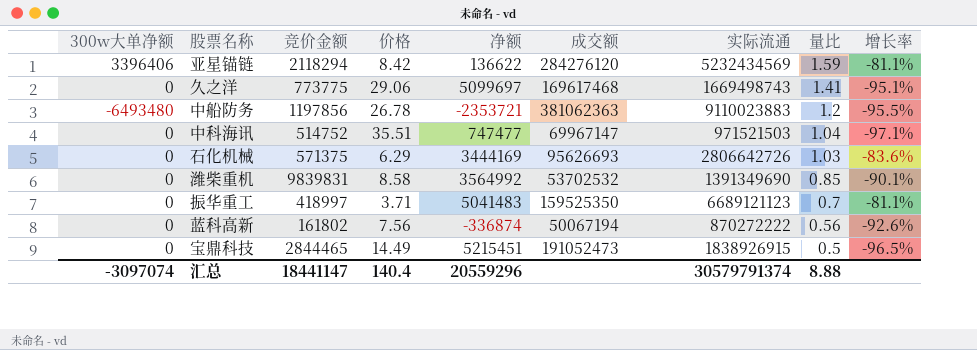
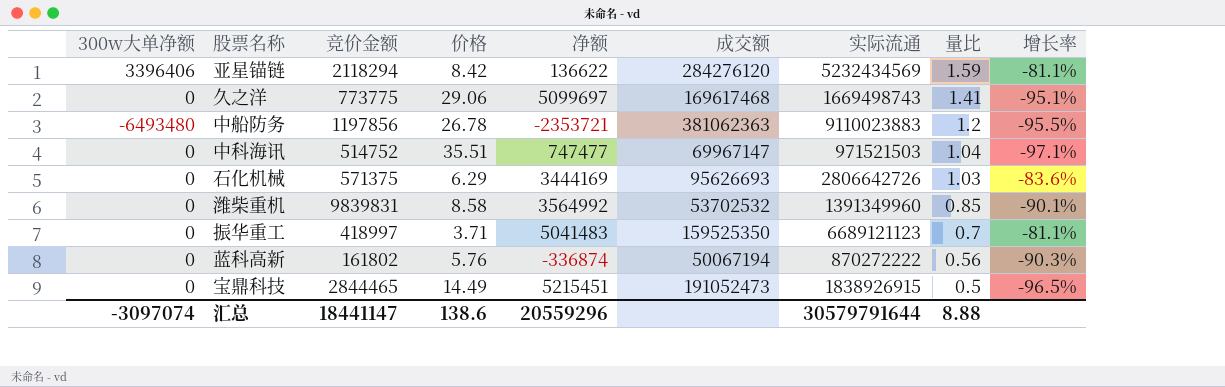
潍柴重机 | 实际流通: 1391349690 -> 1391349960
蓝科高新 | 价格: 7.56 -> 5.76
蓝科高新 | 增长率: -92.6% -> -90.3%
汇总 | 价格: 140.4 -> 138.6
汇总 | 实际流通: 30579791374 -> 30579791644

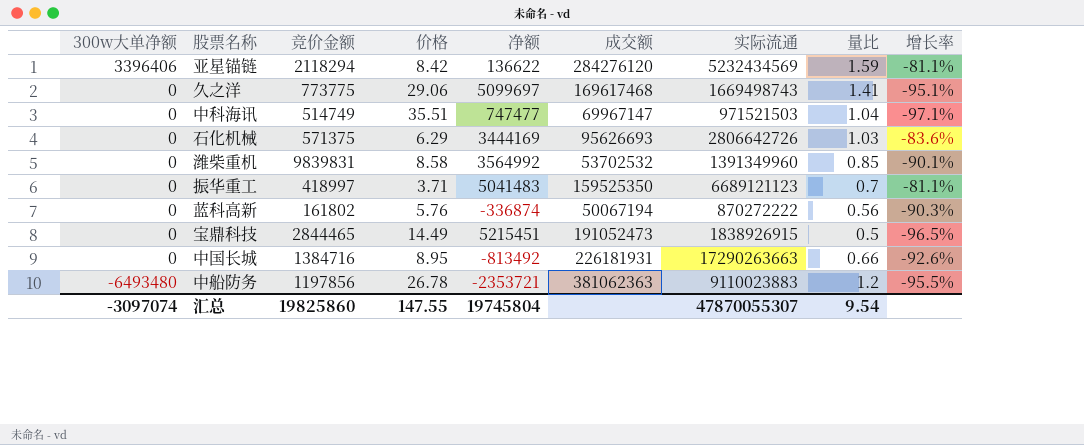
row order: 量比 descending -> 300w大单净额 descending
中科海讯 | 竞价金额: 514752 -> 514749
row 中国长城: none -> 0 | 1384716 | 8.95 | -813492 | 226181931 | 17290263663 | 0.66 | -92.6%
汇总 | 竞价金额: 18441147 -> 19825860
汇总 | 价格: 138.6 -> 147.55
汇总 | 净额: 20559296 -> 19745804
汇总 | 实际流通: 30579791644 -> 47870055307
汇总 | 量比: 8.88 -> 9.54

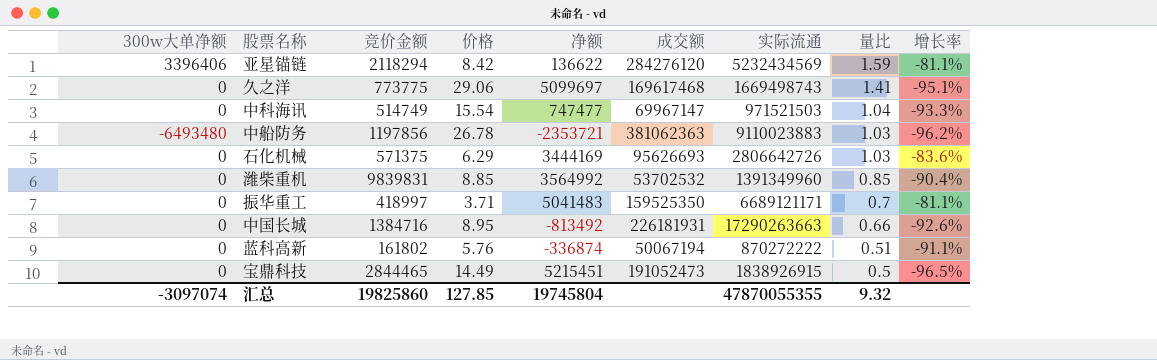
row order: 300w大单净额 descending -> 量比 descending
中科海讯 | 价格: 35.51 -> 15.54
中科海讯 | 增长率: -97.1% -> -93.3%
中船防务 | 量比: 1.2 -> 1.03
中船防务 | 增长率: -95.5% -> -96.2%
潍柴重机 | 价格: 8.58 -> 8.85
潍柴重机 | 增长率: -90.1% -> -90.4%
振华重工 | 实际流通: 6689121123 -> 6689121171
蓝科高新 | 量比: 0.56 -> 0.51
蓝科高新 | 增长率: -90.3% -> -91.1%
汇总 | 价格: 147.55 -> 127.85
汇总 | 实际流通: 47870055307 -> 47870055355
汇总 | 量比: 9.54 -> 9.32

